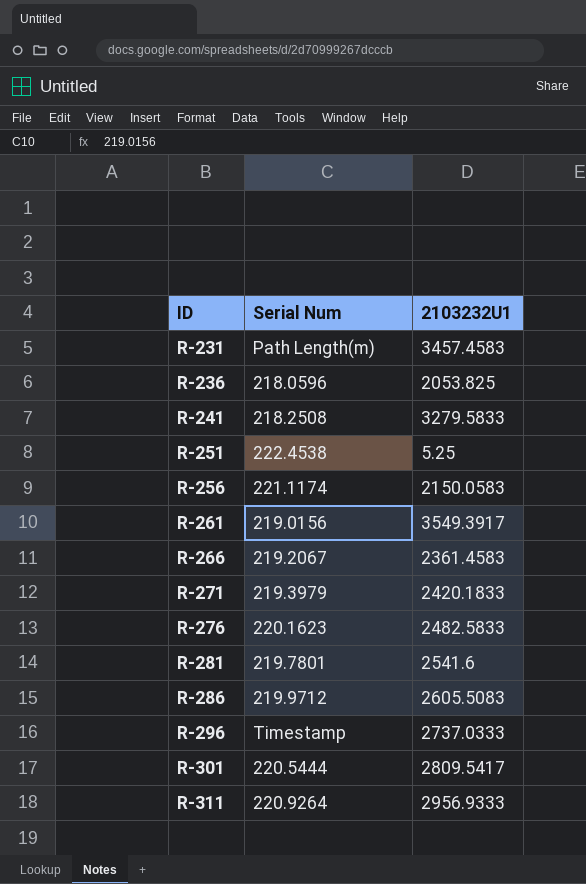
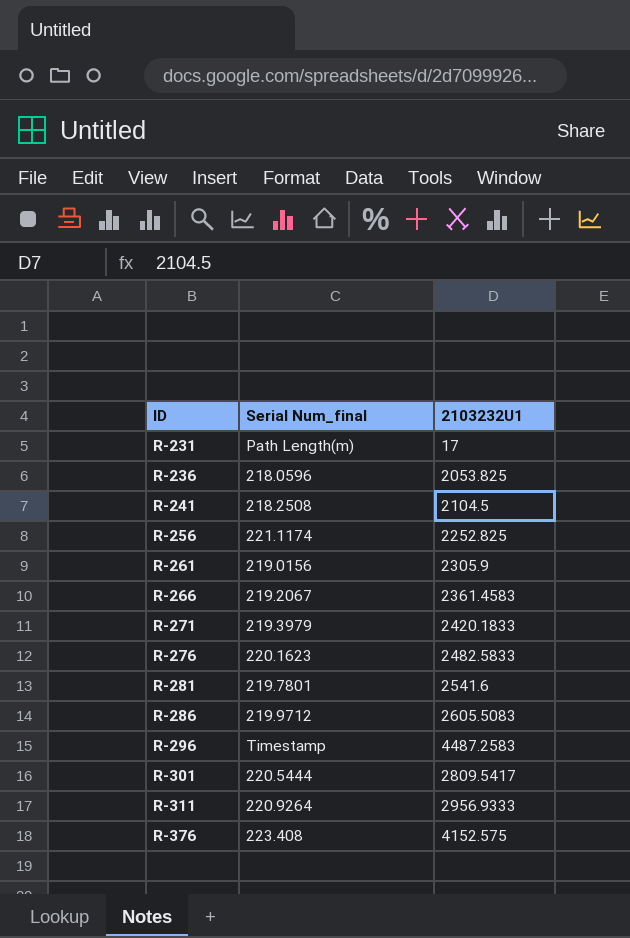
column name: Serial Num -> Serial Num_final
row R-251: 222.4538 | 5.25 -> none
R-231 | 2103232U1: 3457.4583 -> 17
R-241 | 2103232U1: 3279.5833 -> 2104.5
R-256 | 2103232U1: 2150.0583 -> 2252.825
R-261 | 2103232U1: 3549.3917 -> 2305.9
R-296 | 2103232U1: 2737.0333 -> 4487.2583
row R-376: none -> 223.408 | 4152.575

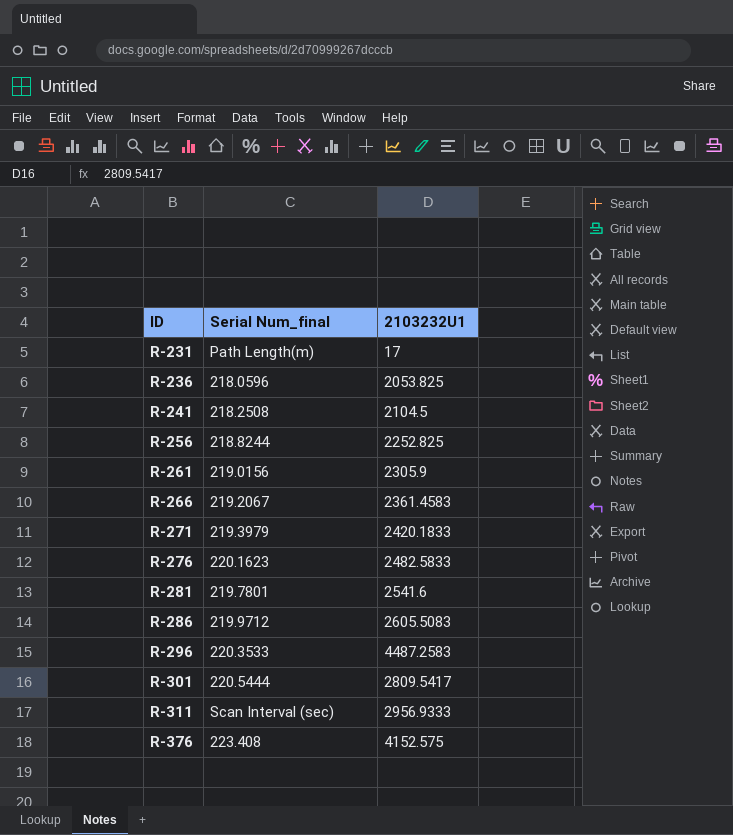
R-256 | Serial Num_final: 221.1174 -> 218.8244
R-296 | Serial Num_final: Timestamp -> 220.3533
R-311 | Serial Num_final: 220.9264 -> Scan Interval (sec)

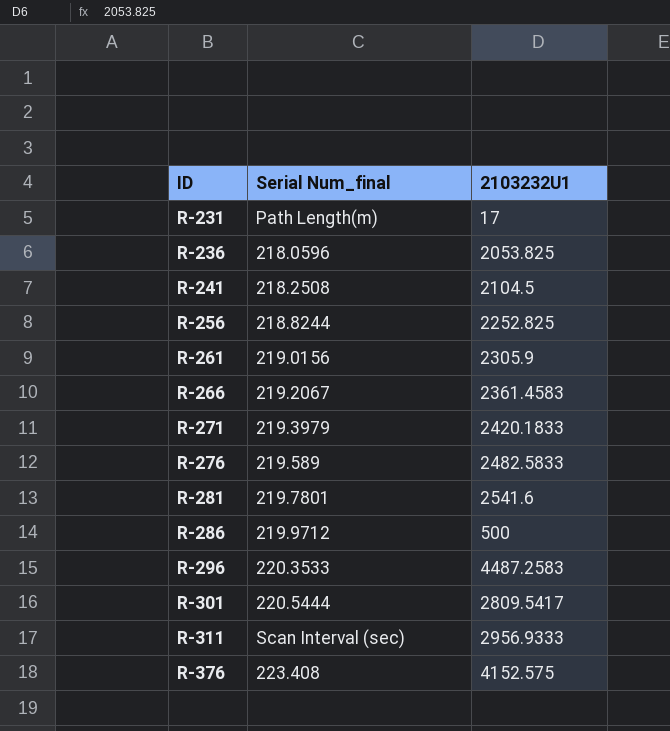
R-276 | Serial Num_final: 220.1623 -> 219.589
R-286 | 2103232U1: 2605.5083 -> 500

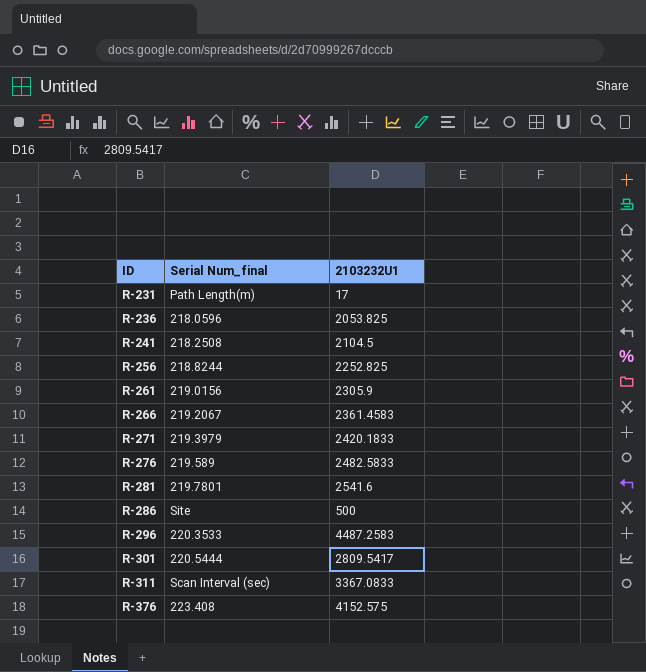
R-286 | Serial Num_final: 219.9712 -> Site
R-311 | 2103232U1: 2956.9333 -> 3367.0833

